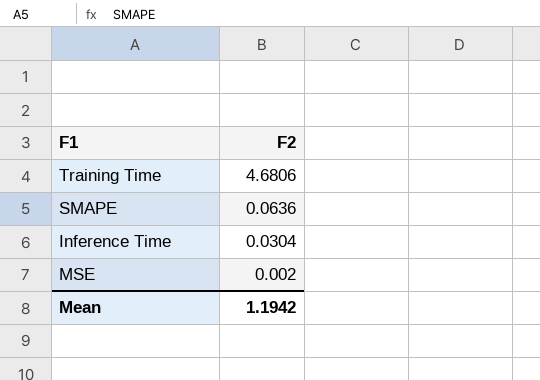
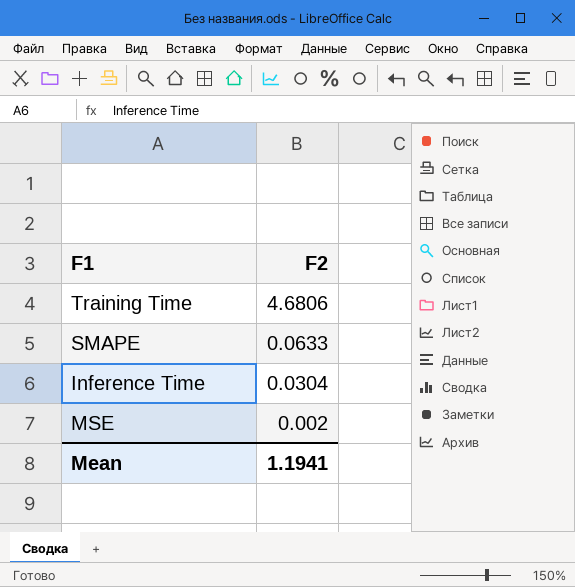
SMAPE | F2: 0.0636 -> 0.0633
Mean | F2: 1.1942 -> 1.1941

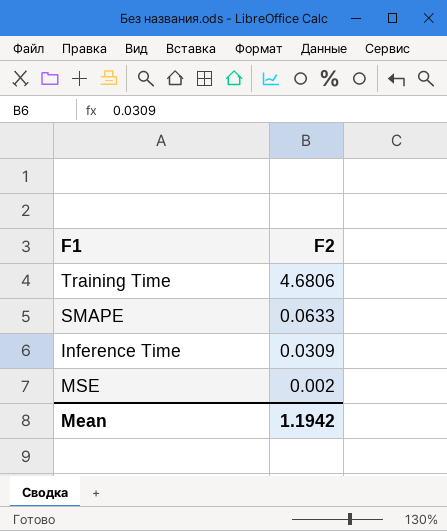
Inference Time | F2: 0.0304 -> 0.0309
Mean | F2: 1.1941 -> 1.1942

